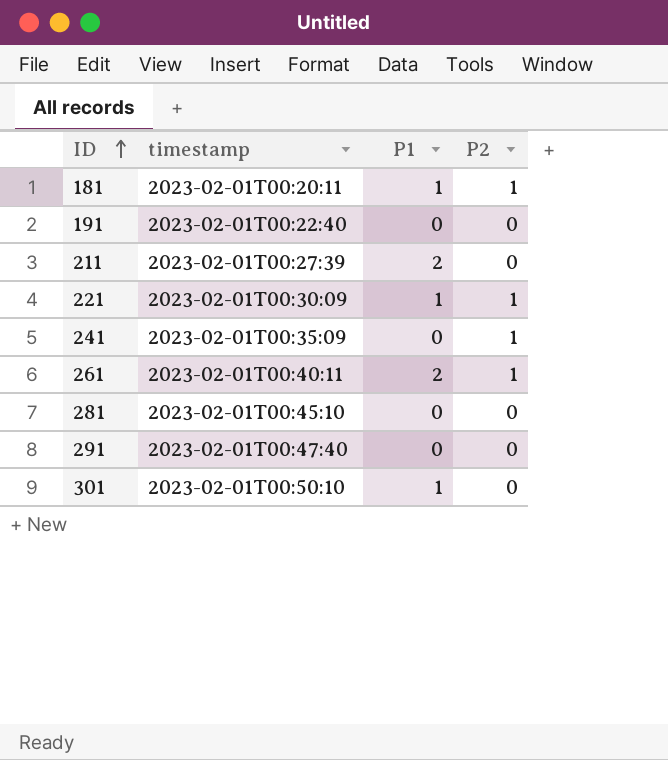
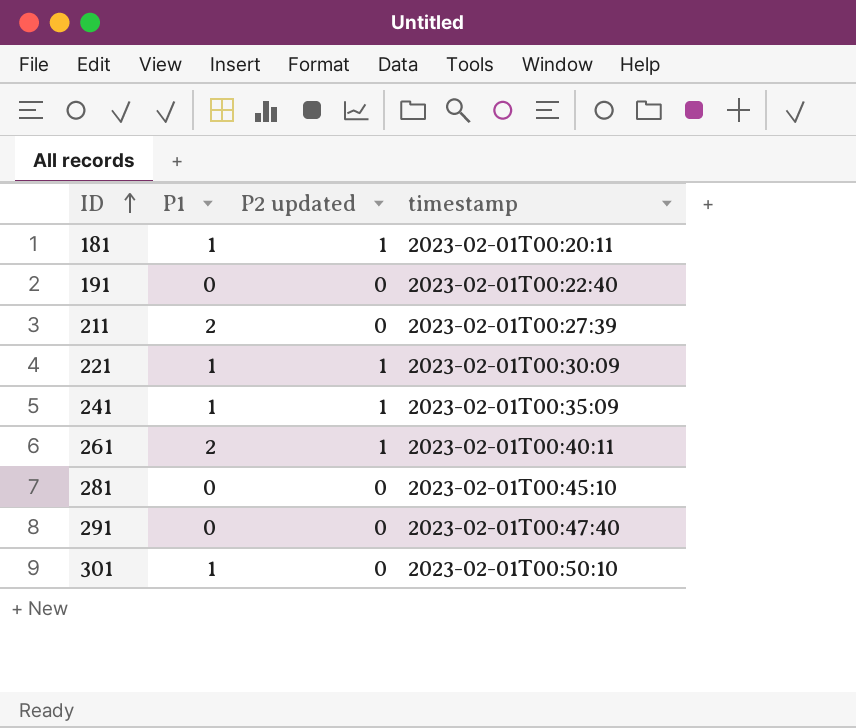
column name: P2 -> P2 updated
column timestamp | position: 2 -> 4
241 | P1: 0 -> 1

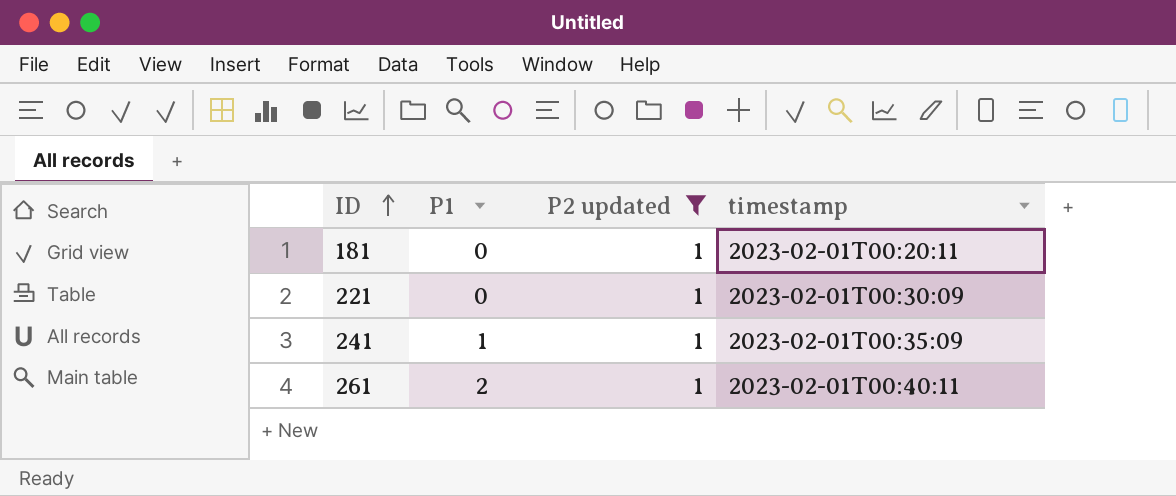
filter: none -> P2 updated = 1
181 | P1: 1 -> 0
221 | P1: 1 -> 0

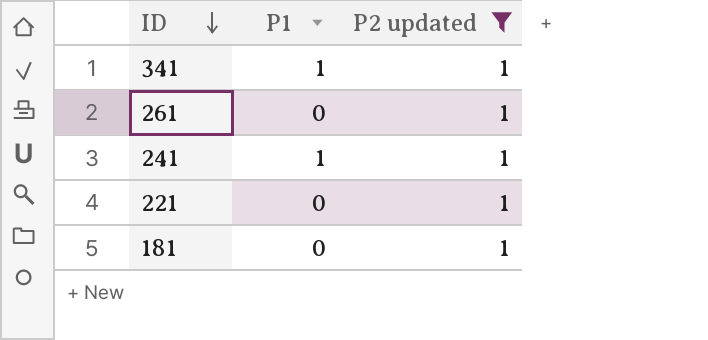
row order: ID ascending -> ID descending
column timestamp | position: 4 -> none
row 341: none -> 1 | 1
261 | P1: 2 -> 0

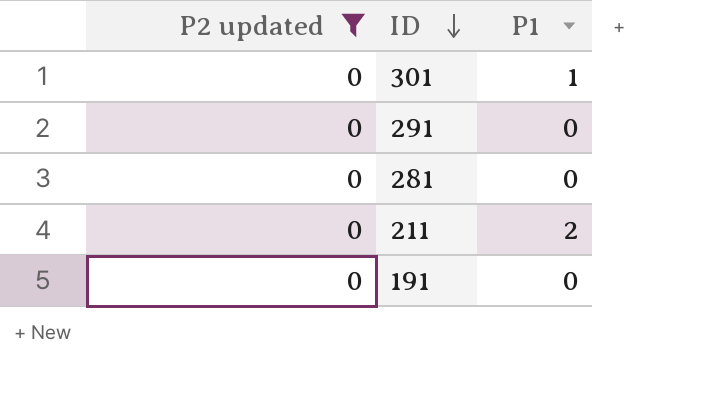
filter: P2 updated = 1 -> P2 updated = 0
column P2 updated | position: 3 -> 1

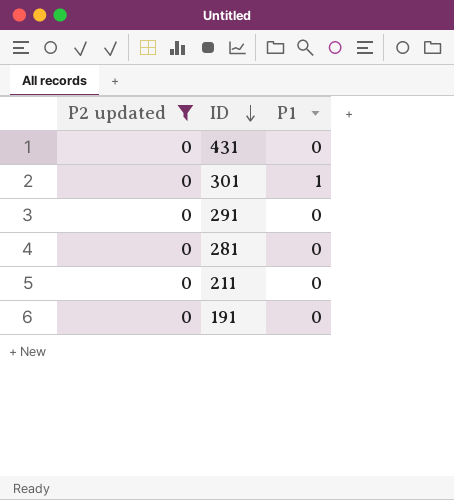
row 431: none -> 0 | 0
211 | P1: 2 -> 0

